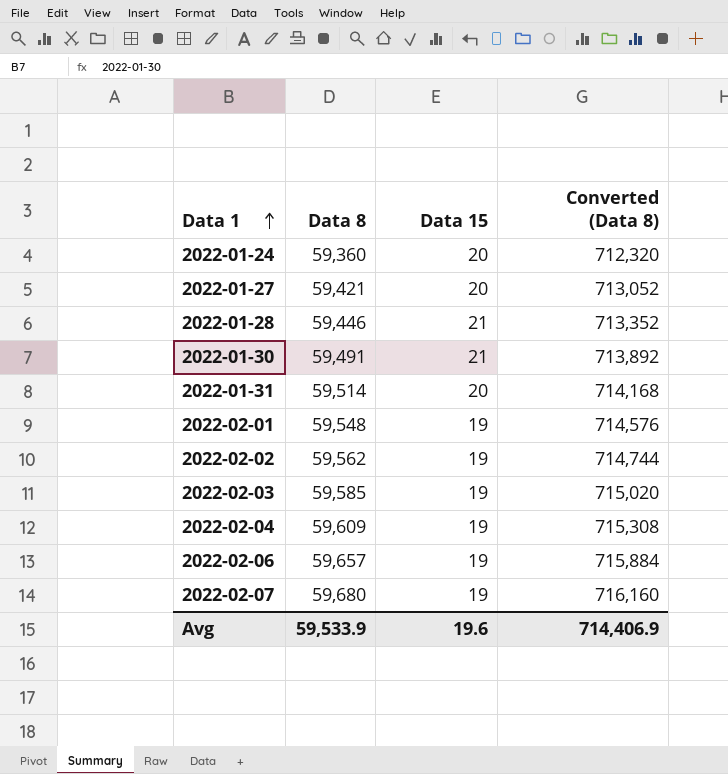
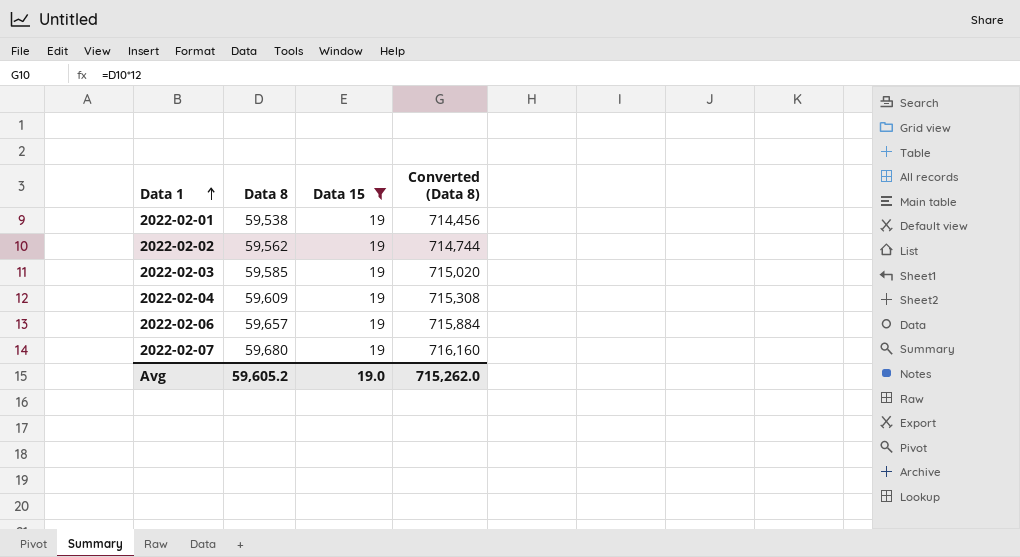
filter: none -> Data 15 = 19
2022-02-01 | Data 8: 59,548 -> 59,538
2022-02-01 | Converted (Data 8): 714,576 -> 714,456
Avg | Data 8: 59,533.9 -> 59,605.2
Avg | Data 15: 19.6 -> 19.0
Avg | Converted (Data 8): 714,406.9 -> 715,262.0

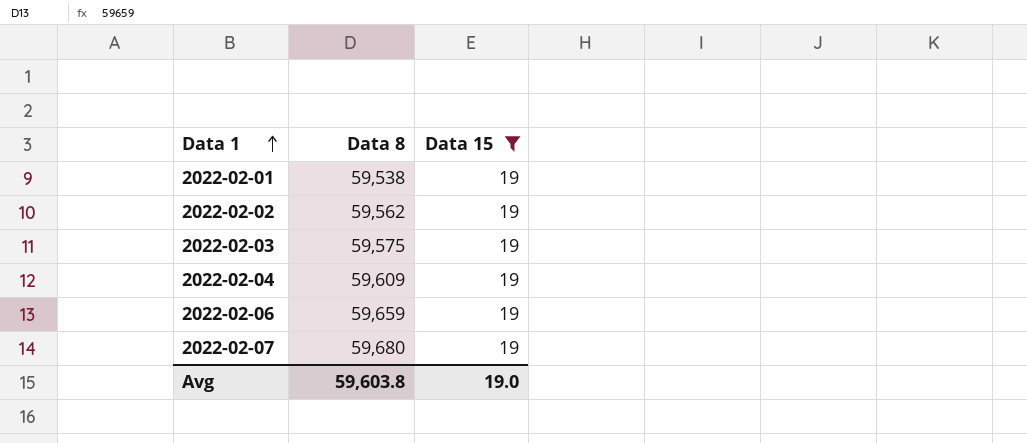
column Converted (Data 8) | formula: [Data 8] * 12 -> none
2022-02-03 | Data 8: 59,585 -> 59,575
2022-02-06 | Data 8: 59,657 -> 59,659
Avg | Data 8: 59,605.2 -> 59,603.8

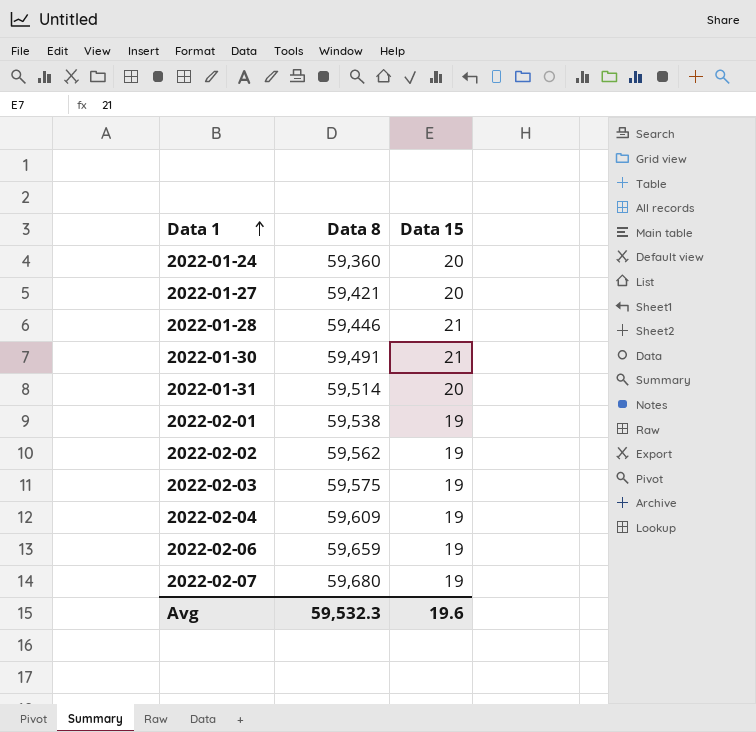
filter: Data 15 = 19 -> none
Avg | Data 8: 59,603.8 -> 59,532.3
Avg | Data 15: 19.0 -> 19.6

